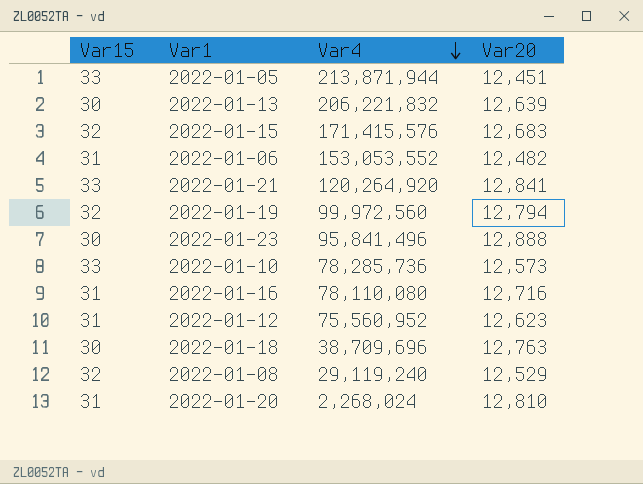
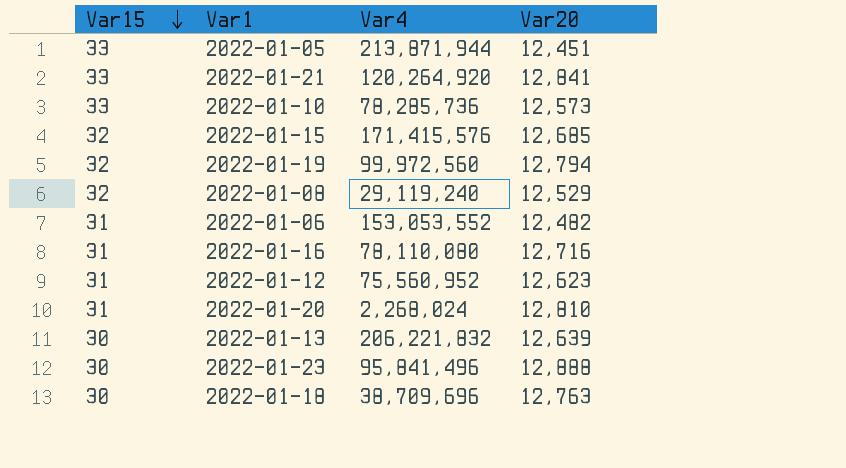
row order: Var4 descending -> Var15 descending
2022-01-15 | Var20: 12,683 -> 12,685

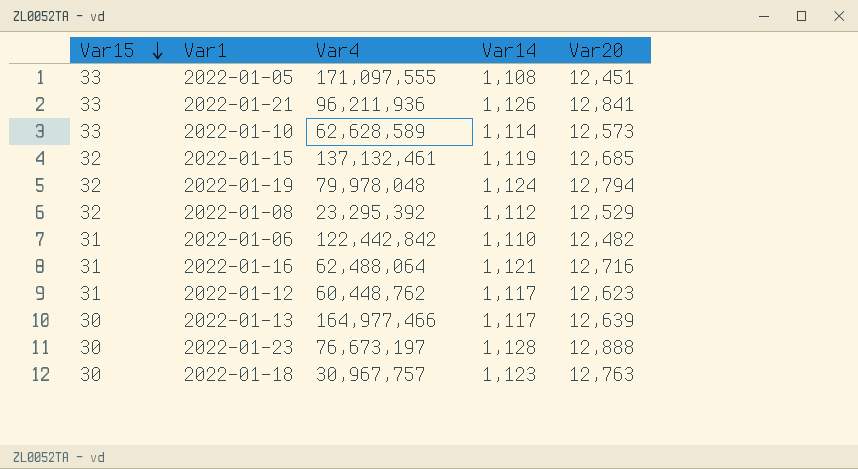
column Var14 | position: none -> 4
row 2022-01-20: 31 | 2,268,024 | 12,810 -> none
2022-01-05 | Var4: 213,871,944 -> 171,097,555
2022-01-21 | Var4: 120,264,920 -> 96,211,936
2022-01-10 | Var4: 78,285,736 -> 62,628,589
2022-01-15 | Var4: 171,415,576 -> 137,132,461
2022-01-19 | Var4: 99,972,560 -> 79,978,048
2022-01-08 | Var4: 29,119,240 -> 23,295,392
2022-01-06 | Var4: 153,053,552 -> 122,442,842
2022-01-16 | Var4: 78,110,080 -> 62,488,064
2022-01-12 | Var4: 75,560,952 -> 60,448,762
2022-01-13 | Var4: 206,221,832 -> 164,977,466
2022-01-23 | Var4: 95,841,496 -> 76,673,197
2022-01-18 | Var4: 38,709,696 -> 30,967,757

